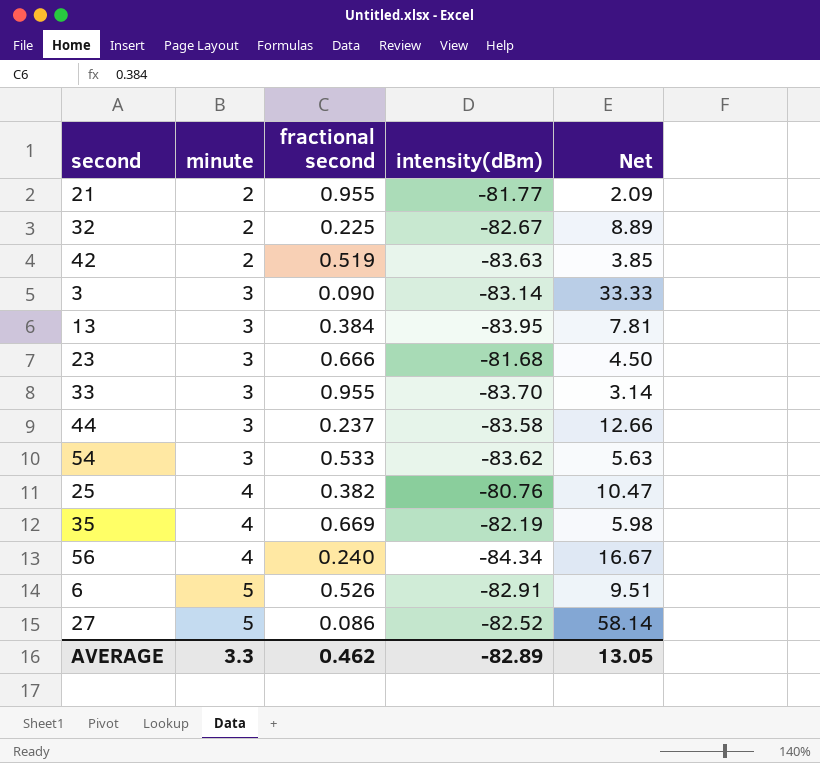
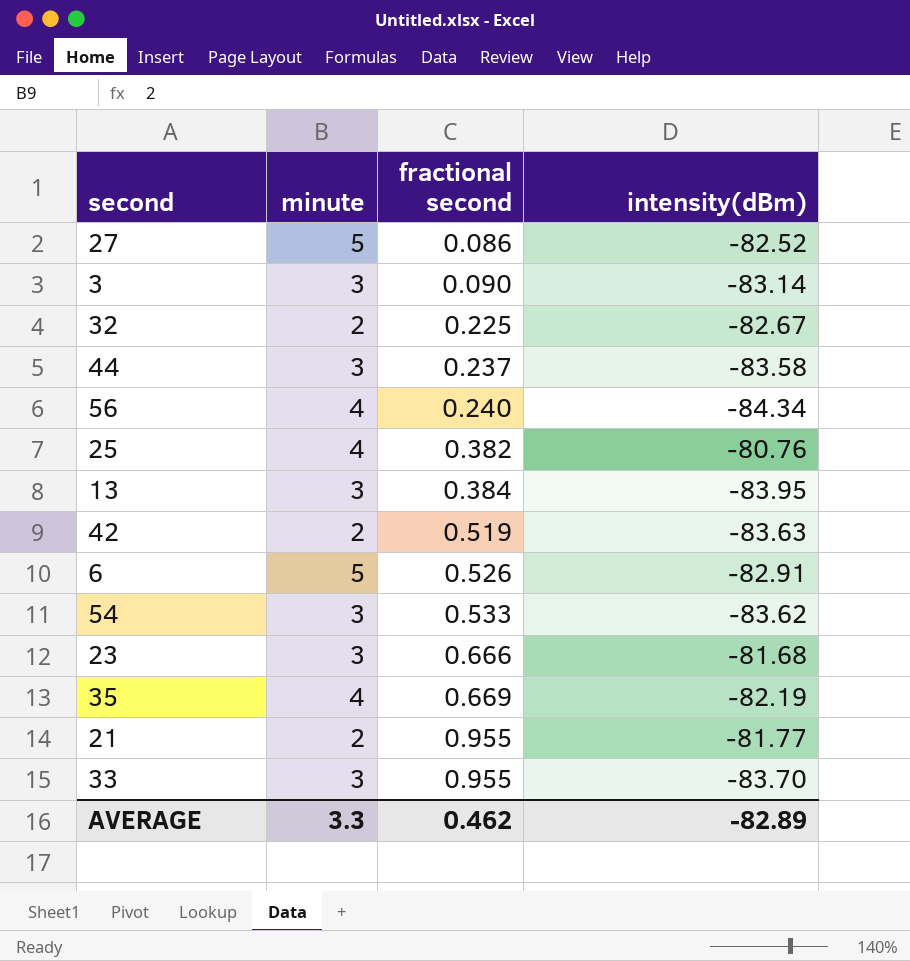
row order: minute ascending -> fractional second ascending
column Net | formula: [minute] / [fractional second] -> none

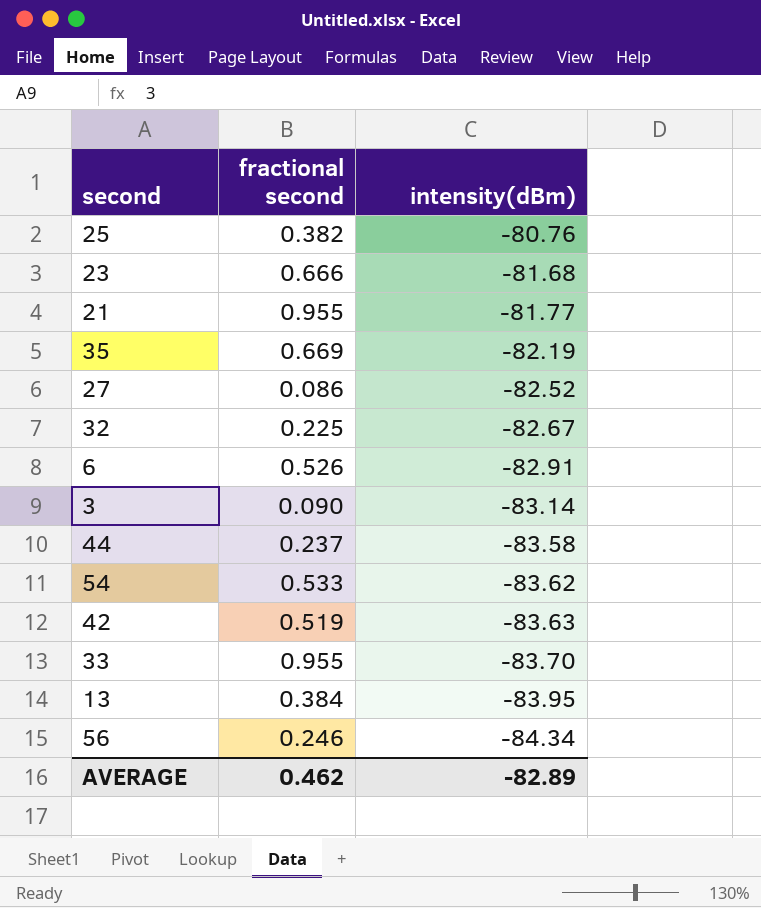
row order: fractional second ascending -> intensity(dBm) descending
column minute | position: 2 -> none
56 | fractional second: 0.240 -> 0.246

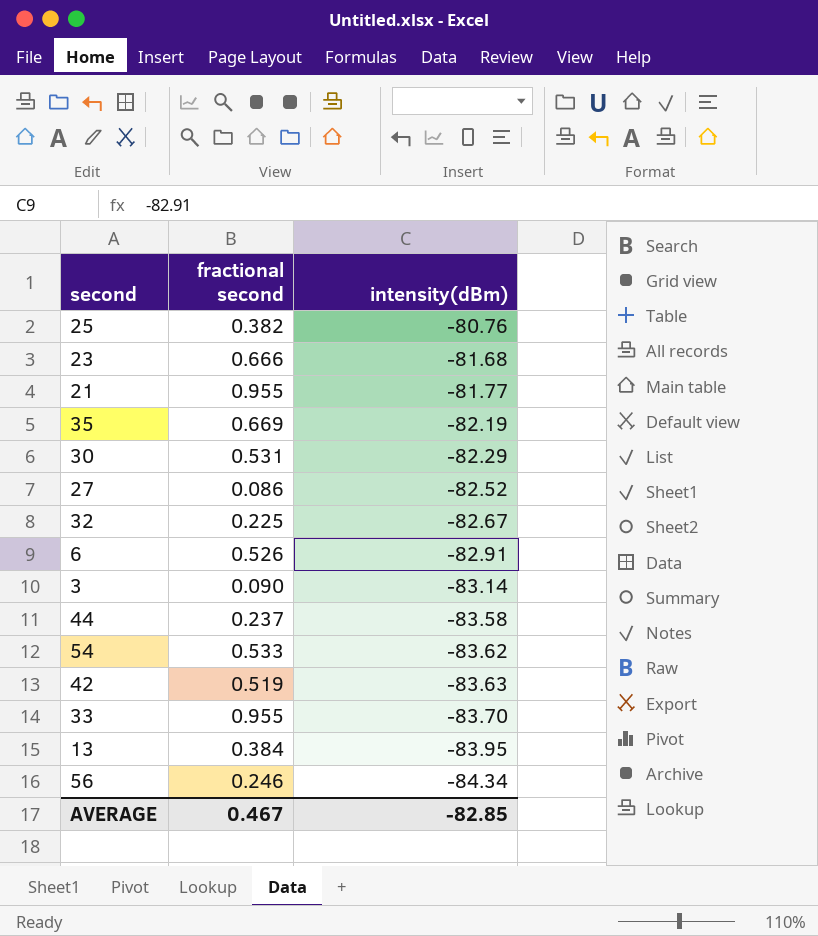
row 30: none -> 0.531 | -82.29
AVERAGE | fractional second: 0.462 -> 0.467
AVERAGE | intensity(dBm): -82.89 -> -82.85

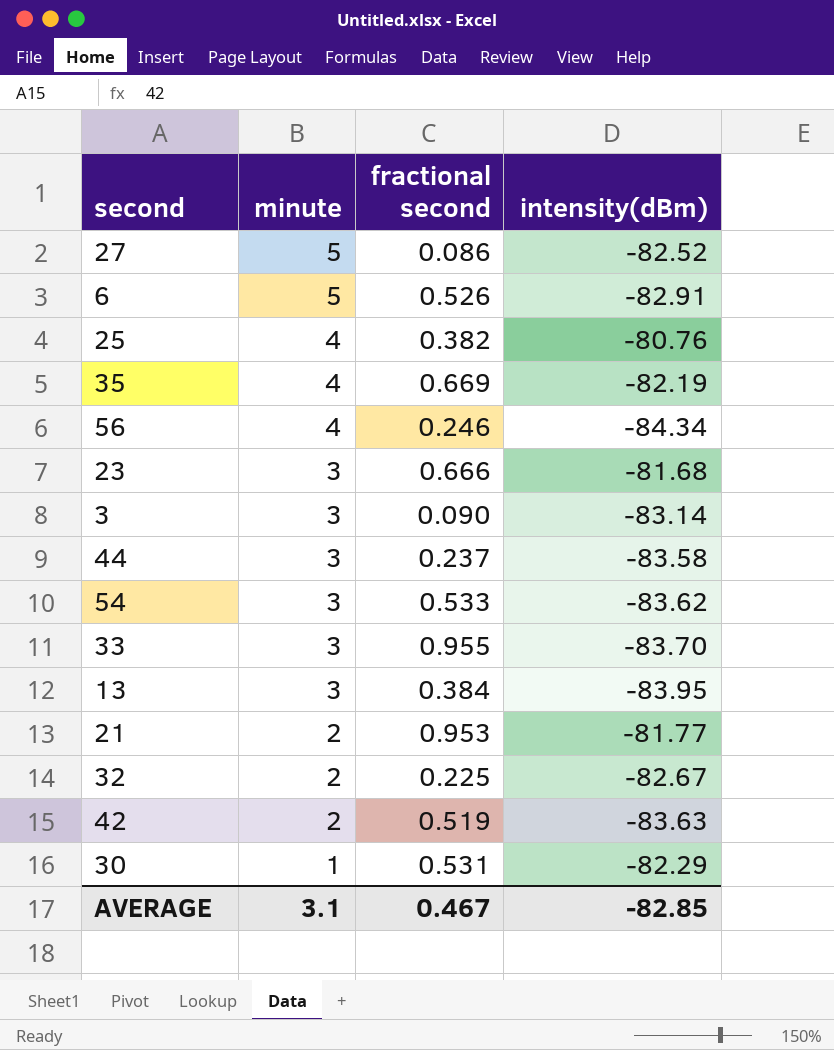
row order: intensity(dBm) descending -> minute descending
column minute | position: none -> 2
21 | fractional second: 0.955 -> 0.953

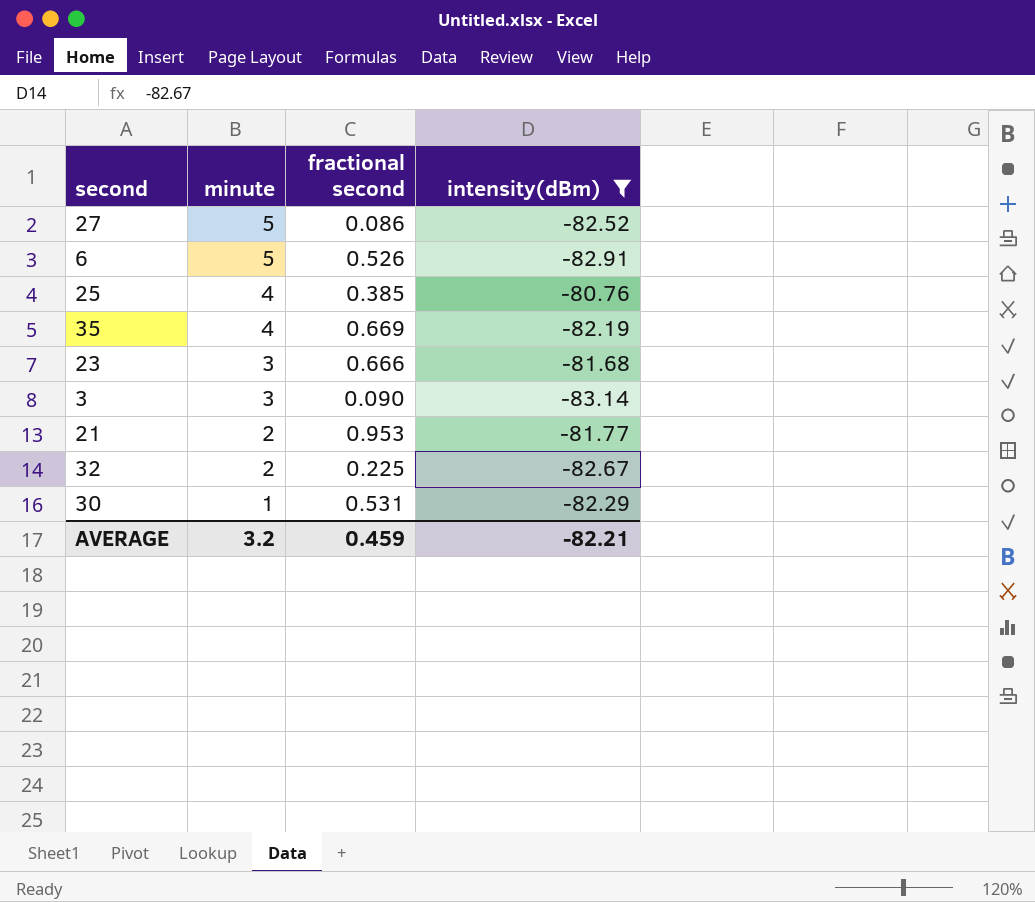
filter: none -> intensity(dBm) >= -83.14
25 | fractional second: 0.382 -> 0.385
AVERAGE | minute: 3.1 -> 3.2
AVERAGE | fractional second: 0.467 -> 0.459
AVERAGE | intensity(dBm): -82.85 -> -82.21

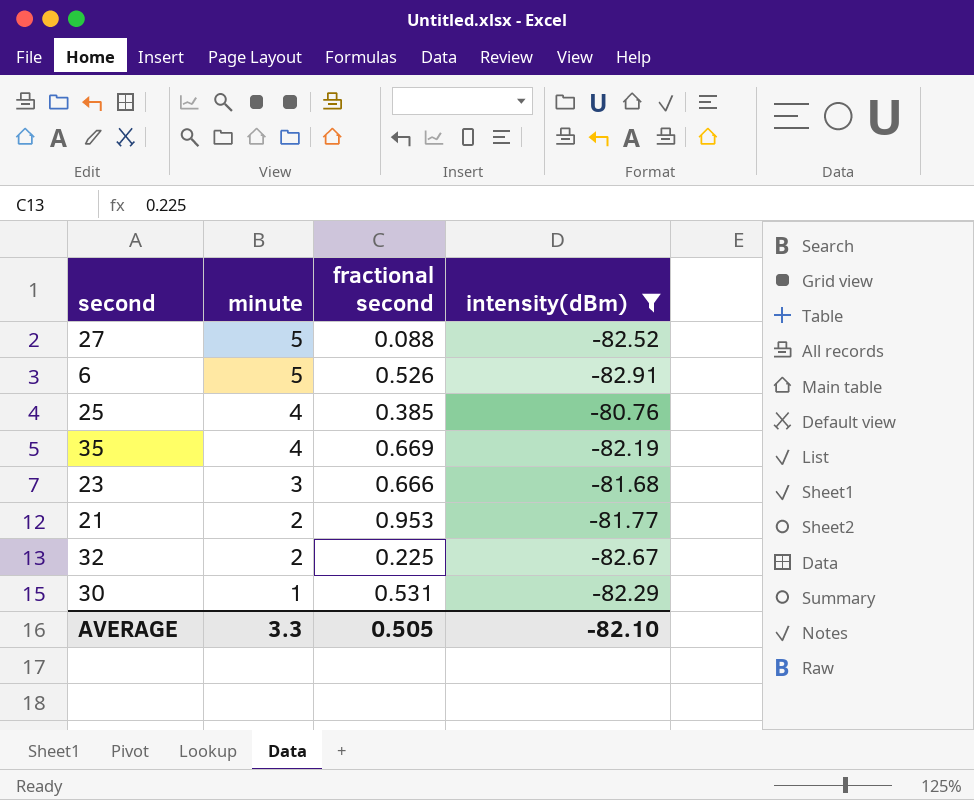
row 3: 3 | 0.090 | -83.14 -> none
27 | fractional second: 0.086 -> 0.088
AVERAGE | minute: 3.2 -> 3.3
AVERAGE | fractional second: 0.459 -> 0.505
AVERAGE | intensity(dBm): -82.21 -> -82.10

